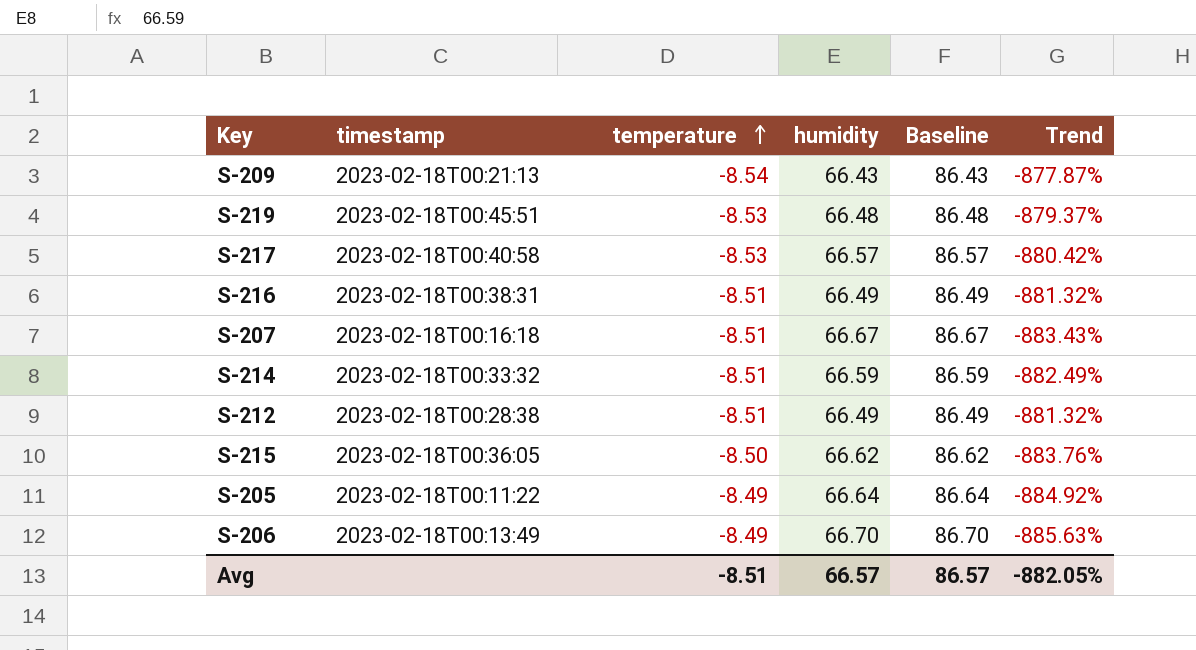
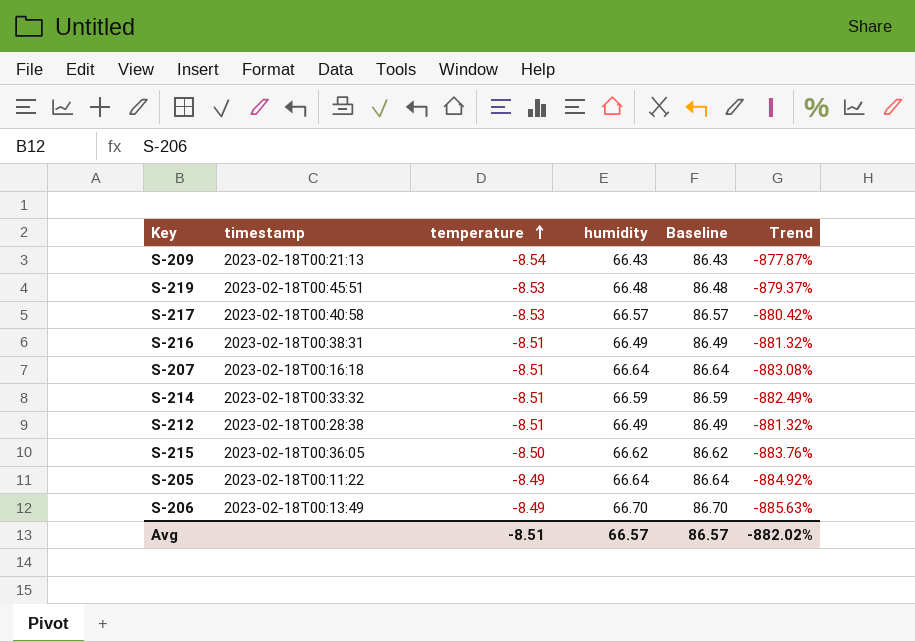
S-207 | humidity: 66.67 -> 66.64
S-207 | Baseline: 86.67 -> 86.64
S-207 | Trend: -883.43% -> -883.08%
Avg | Trend: -882.05% -> -882.02%

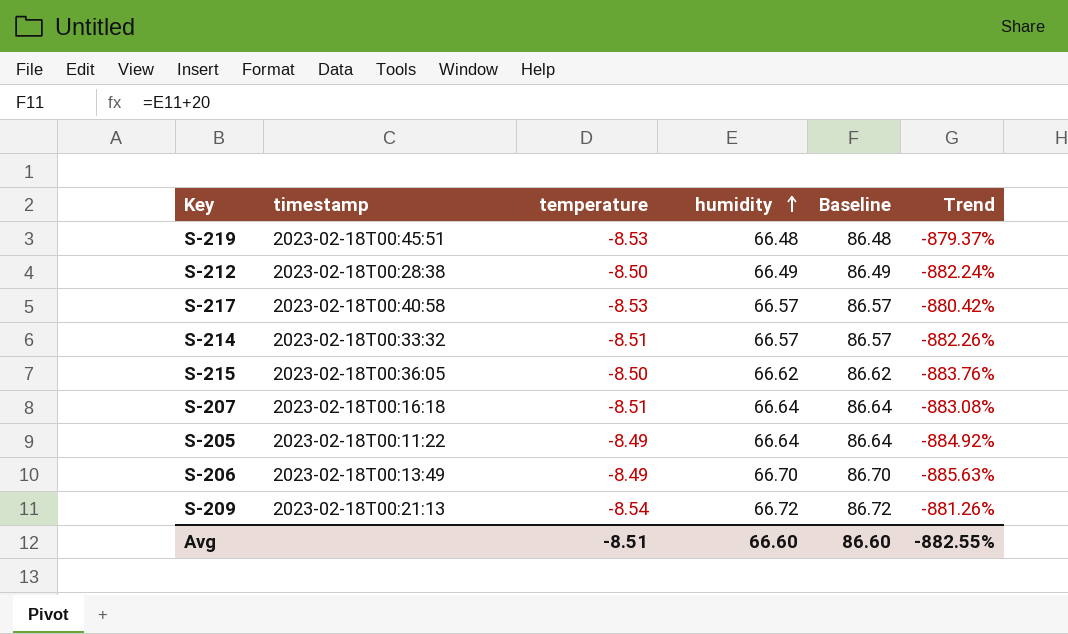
row order: temperature ascending -> humidity ascending
row S-216: 2023-02-18T00:38:31 | -8.51 | 66.49 | 86.49 | -881.32% -> none
S-212 | temperature: -8.51 -> -8.50
S-212 | Trend: -881.32% -> -882.24%
S-214 | humidity: 66.59 -> 66.57
S-214 | Baseline: 86.59 -> 86.57
S-214 | Trend: -882.49% -> -882.26%
S-209 | humidity: 66.43 -> 66.72
S-209 | Baseline: 86.43 -> 86.72
S-209 | Trend: -877.87% -> -881.26%
Avg | humidity: 66.57 -> 66.60
Avg | Baseline: 86.57 -> 86.60
Avg | Trend: -882.02% -> -882.55%

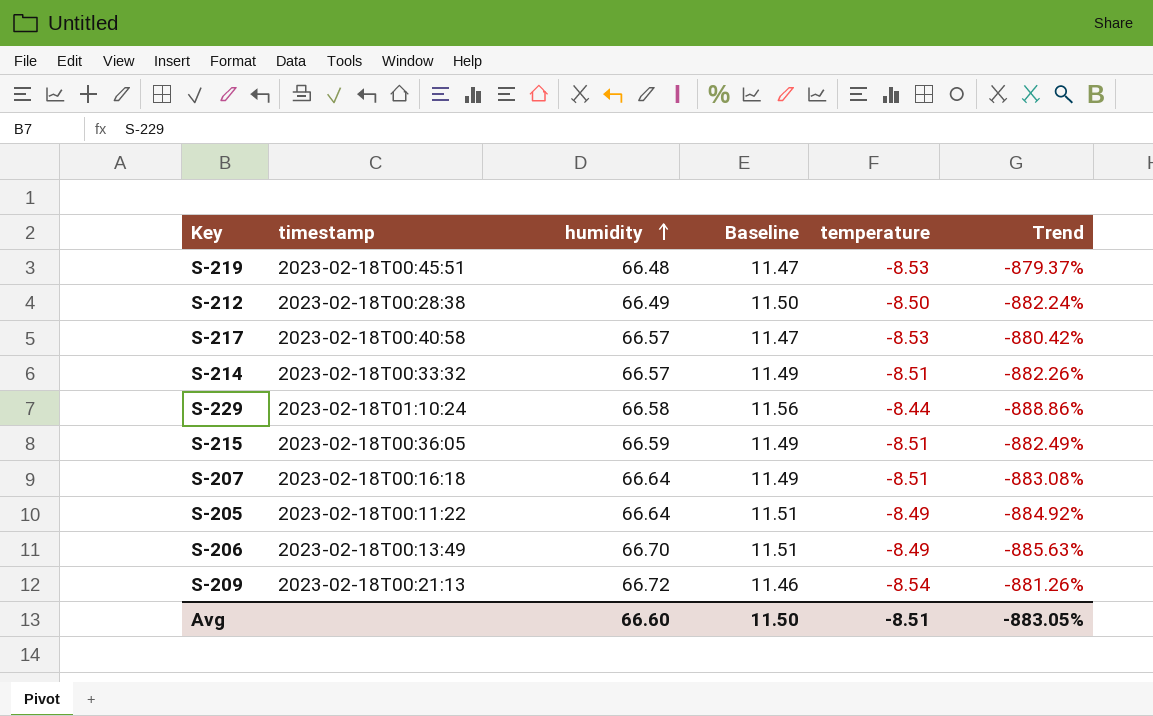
column Baseline | formula: [humidity] + 20 -> [temperature] + 20
column temperature | position: 3 -> 5
row S-229: none -> 2023-02-18T01:10:24 | 66.58 | 11.56 | -8.44 | -888.86%
S-215 | humidity: 66.62 -> 66.59
S-215 | temperature: -8.50 -> -8.51
S-215 | Trend: -883.76% -> -882.49%
Avg | Baseline: 86.60 -> 11.50
Avg | Trend: -882.55% -> -883.05%

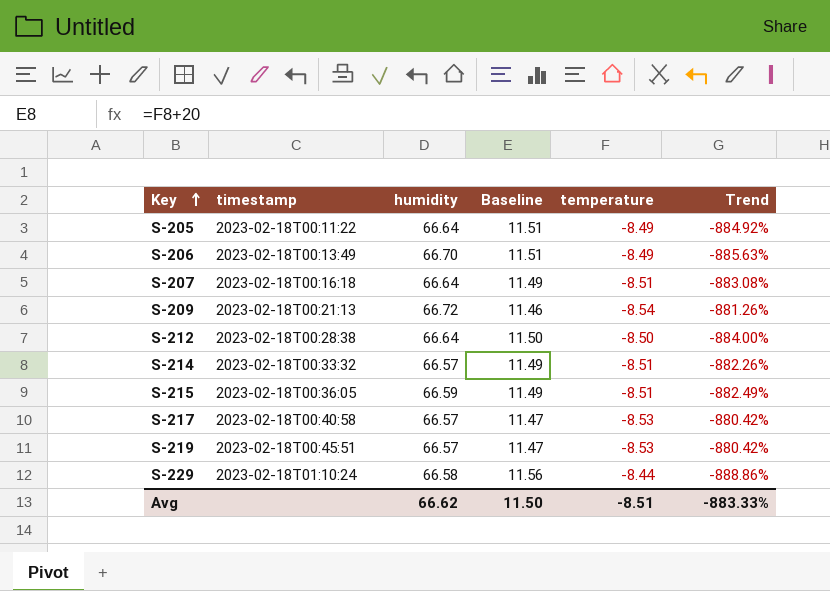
row order: humidity ascending -> Key ascending
S-212 | humidity: 66.49 -> 66.64
S-212 | Trend: -882.24% -> -884.00%
S-219 | humidity: 66.48 -> 66.57
S-219 | Trend: -879.37% -> -880.42%
Avg | humidity: 66.60 -> 66.62
Avg | Trend: -883.05% -> -883.33%

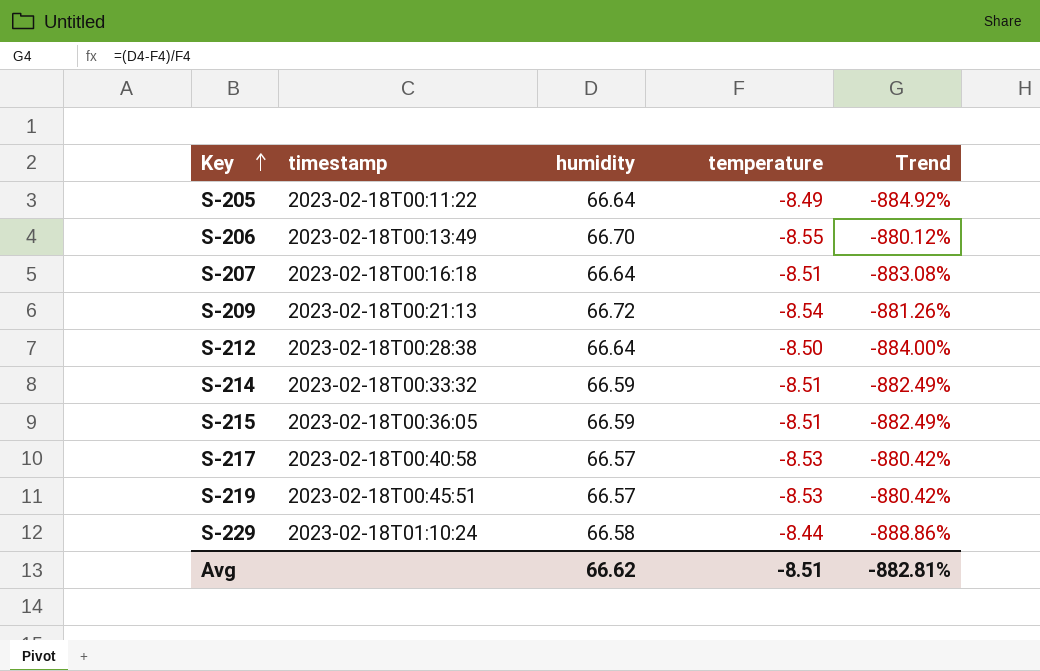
column Baseline | formula: [temperature] + 20 -> none
S-206 | temperature: -8.49 -> -8.55
S-206 | Trend: -885.63% -> -880.12%
S-214 | humidity: 66.57 -> 66.59
S-214 | Trend: -882.26% -> -882.49%
Avg | Trend: -883.33% -> -882.81%

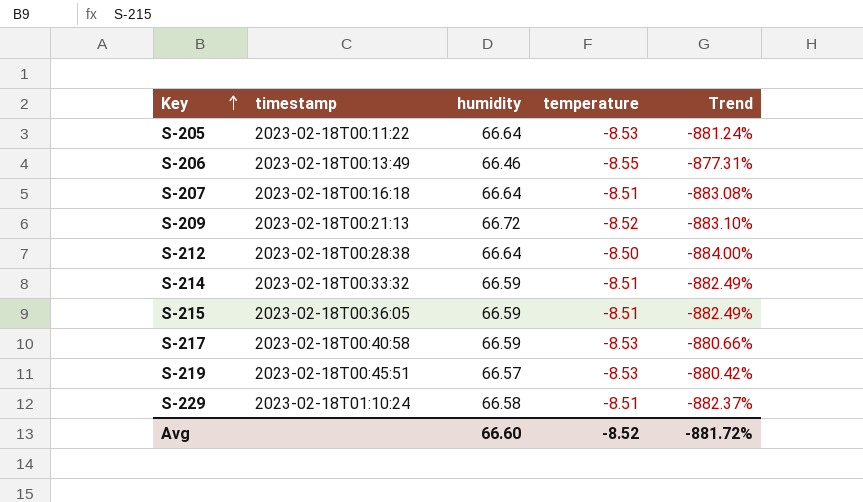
S-205 | temperature: -8.49 -> -8.53
S-205 | Trend: -884.92% -> -881.24%
S-206 | humidity: 66.70 -> 66.46
S-206 | Trend: -880.12% -> -877.31%
S-209 | temperature: -8.54 -> -8.52
S-209 | Trend: -881.26% -> -883.10%
S-217 | humidity: 66.57 -> 66.59
S-217 | Trend: -880.42% -> -880.66%
S-229 | temperature: -8.44 -> -8.51
S-229 | Trend: -888.86% -> -882.37%
Avg | humidity: 66.62 -> 66.60
Avg | temperature: -8.51 -> -8.52
Avg | Trend: -882.81% -> -881.72%

